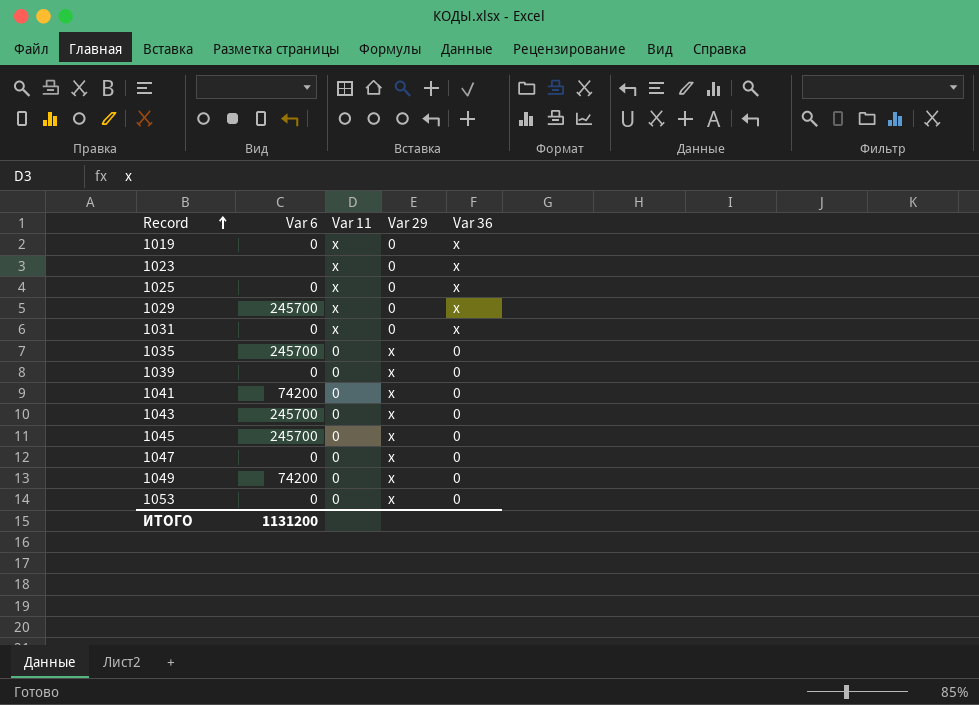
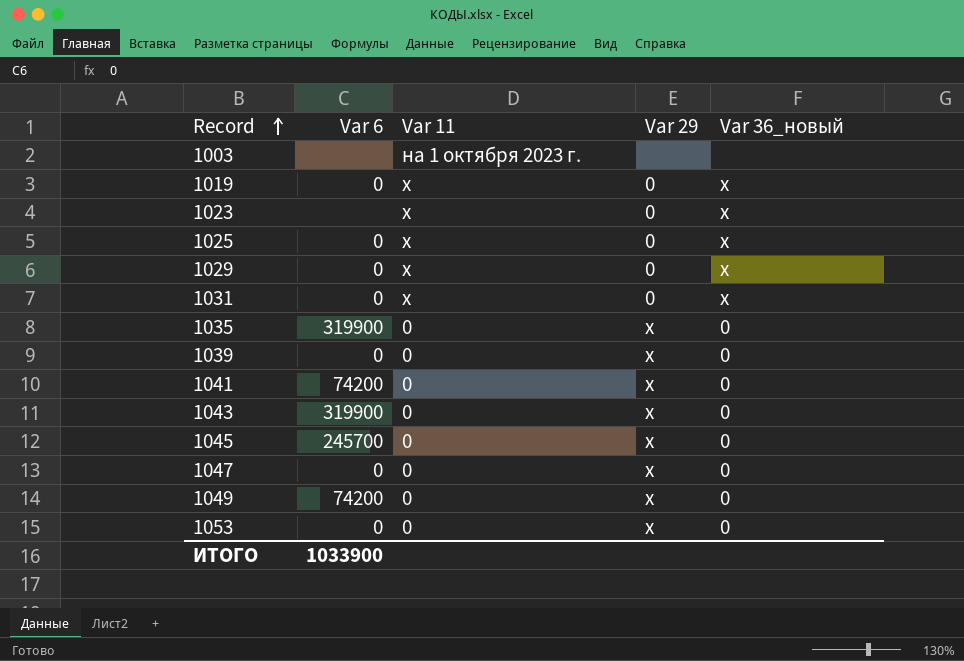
column name: Var 36 -> Var 36_новый
row 1003: none -> none | на 1 октября 2023 г. | none | none
1029 | Var 6: 245700 -> 0
1035 | Var 6: 245700 -> 319900
1043 | Var 6: 245700 -> 319900
ИТОГО | Var 6: 1131200 -> 1033900

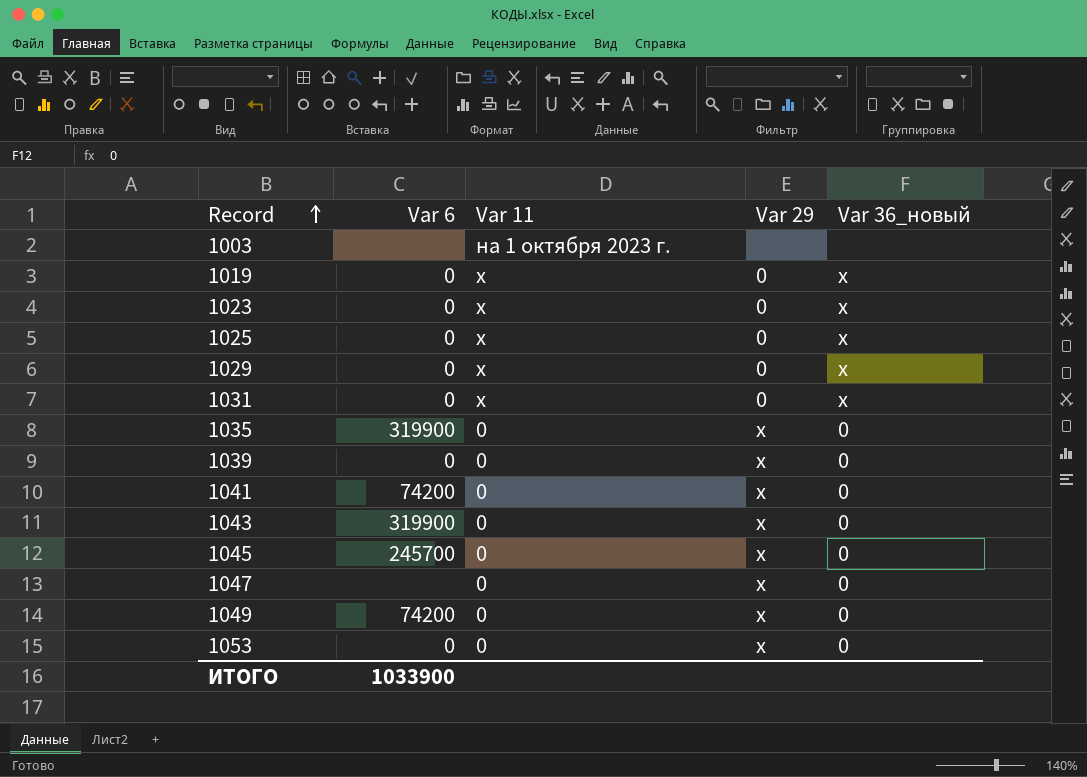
1023 | Var 6: none -> 0
1047 | Var 6: 0 -> none

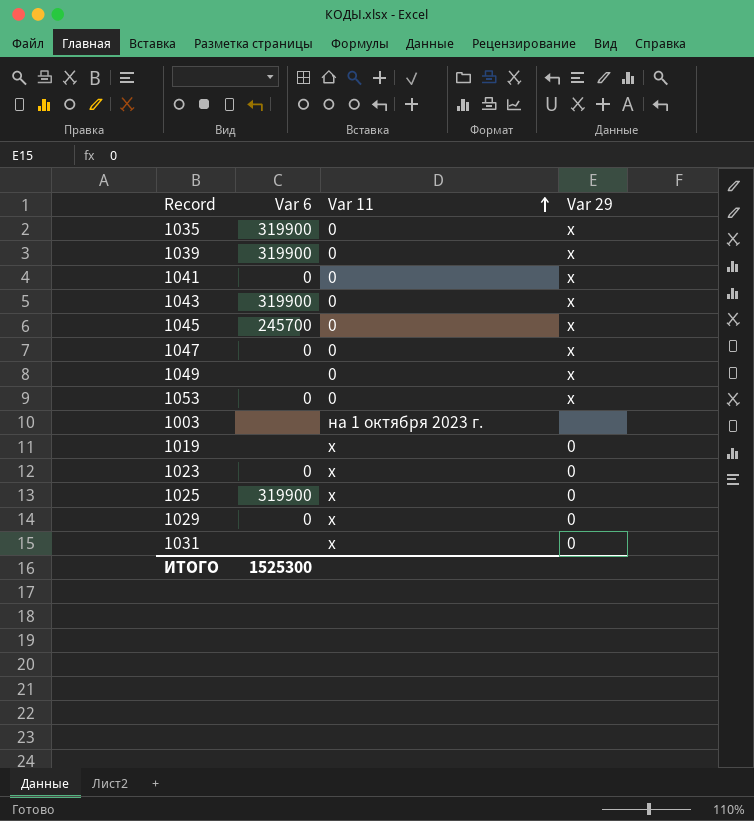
row order: Record ascending -> Var 11 ascending
column Var 36_новый | position: 5 -> none
1039 | Var 6: 0 -> 319900
1041 | Var 6: 74200 -> 0
1047 | Var 6: none -> 0
1049 | Var 6: 74200 -> none
1019 | Var 6: 0 -> none
1025 | Var 6: 0 -> 319900
1031 | Var 6: 0 -> none
ИТОГО | Var 6: 1033900 -> 1525300

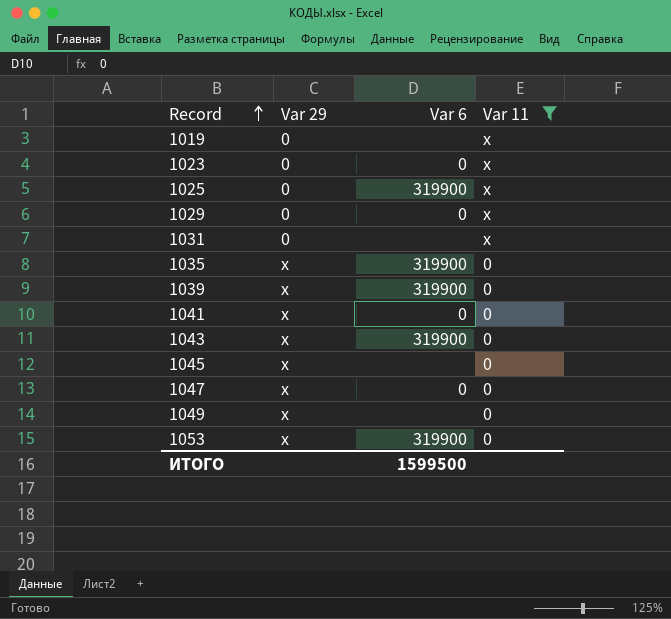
filter: none -> Var 11 != на 1 октября 2023 г.
row order: Var 11 ascending -> Record ascending
column Var 29 | position: 4 -> 2
1045 | Var 6: 245700 -> none
1053 | Var 6: 0 -> 319900
ИТОГО | Var 6: 1525300 -> 1599500

